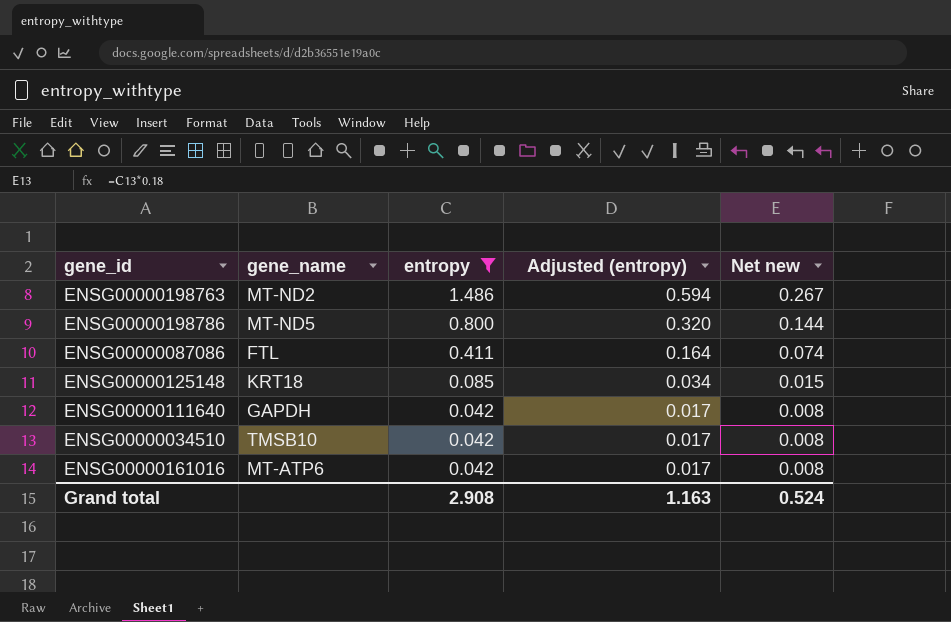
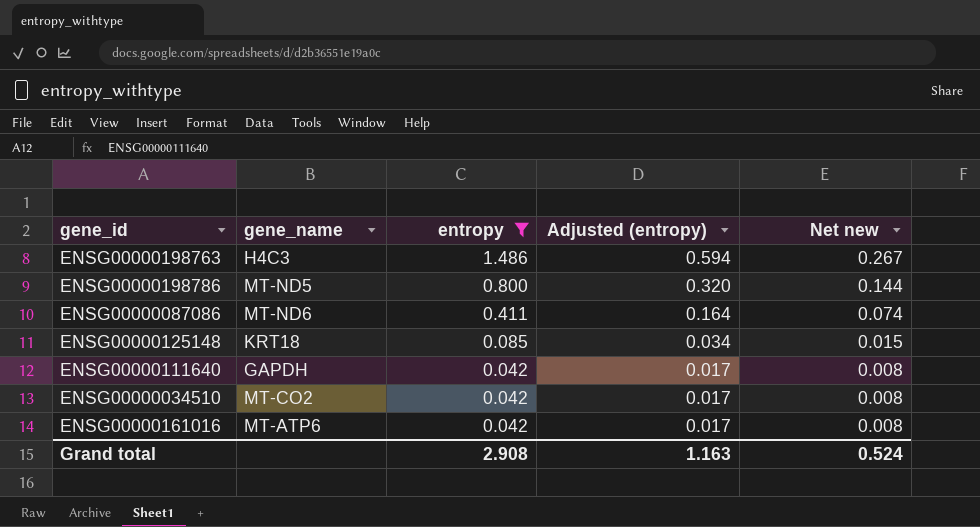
ENSG00000198763 | gene_name: MT-ND2 -> H4C3
ENSG00000087086 | gene_name: FTL -> MT-ND6
ENSG00000034510 | gene_name: TMSB10 -> MT-CO2

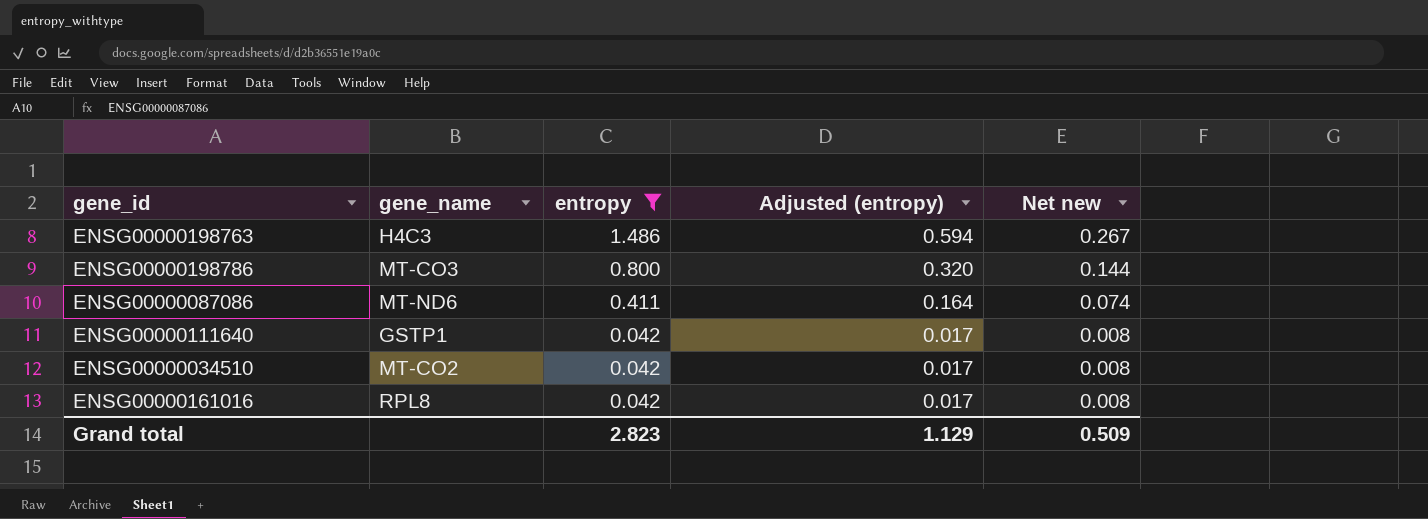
row ENSG00000125148: KRT18 | 0.085 | 0.034 | 0.015 -> none
ENSG00000198786 | gene_name: MT-ND5 -> MT-CO3
ENSG00000111640 | gene_name: GAPDH -> GSTP1
ENSG00000161016 | gene_name: MT-ATP6 -> RPL8
Grand total | entropy: 2.908 -> 2.823
Grand total | Adjusted (entropy): 1.163 -> 1.129
Grand total | Net new: 0.524 -> 0.509

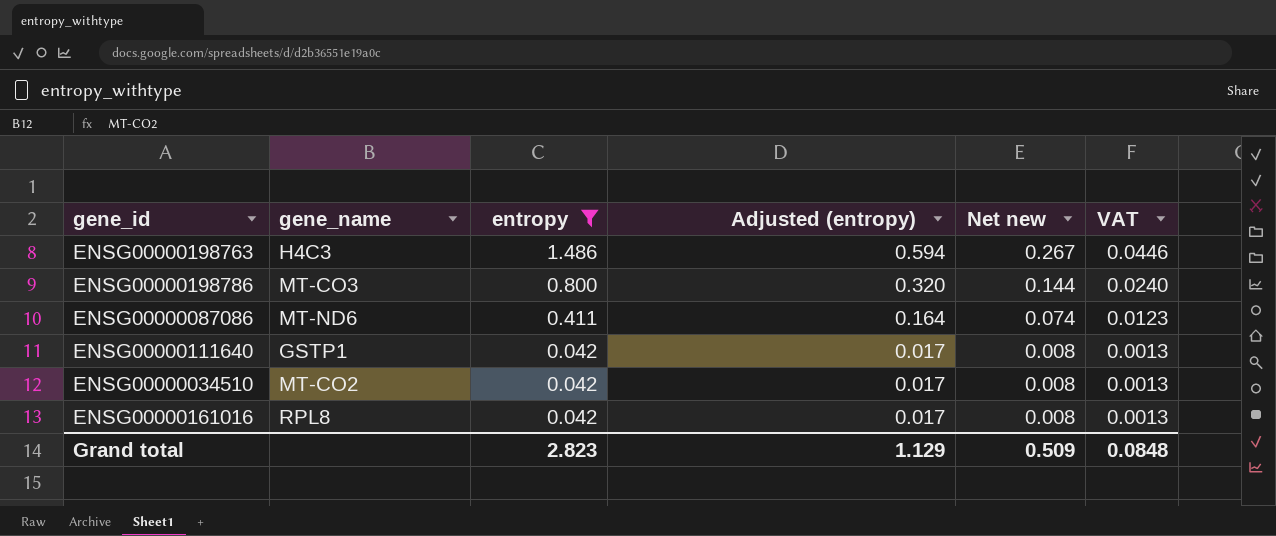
column VAT | formula: none -> [entropy] * 0.03

